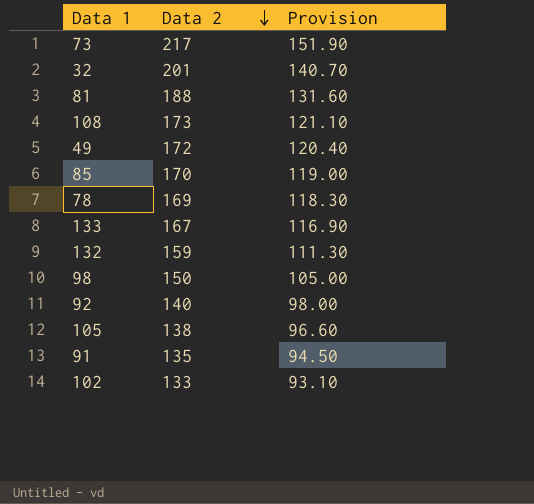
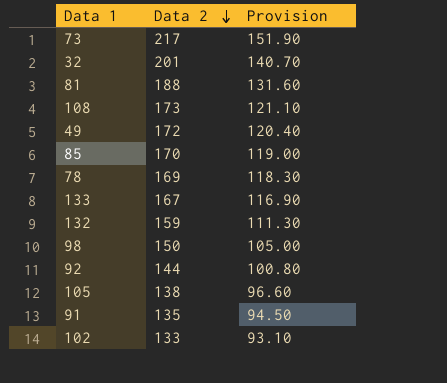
92 | Data 2: 140 -> 144
92 | Provision: 98.00 -> 100.80

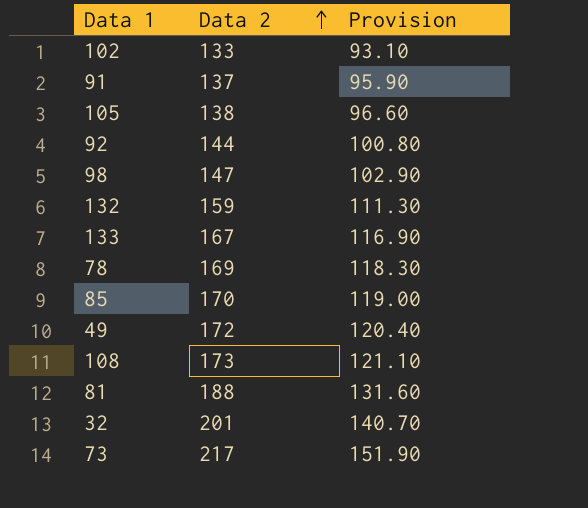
row order: Data 2 descending -> Data 2 ascending
91 | Data 2: 135 -> 137
91 | Provision: 94.50 -> 95.90
98 | Data 2: 150 -> 147
98 | Provision: 105.00 -> 102.90

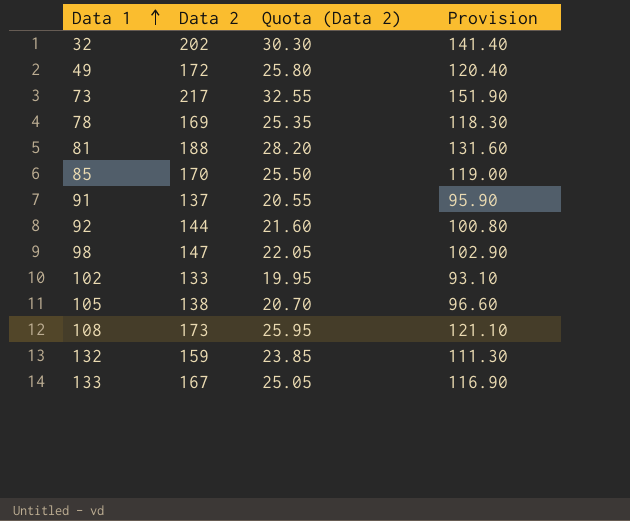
row order: Data 2 ascending -> Data 1 ascending
column Quota (Data 2) | formula: none -> [Data 2] * 0.15
32 | Data 2: 201 -> 202
32 | Provision: 140.70 -> 141.40

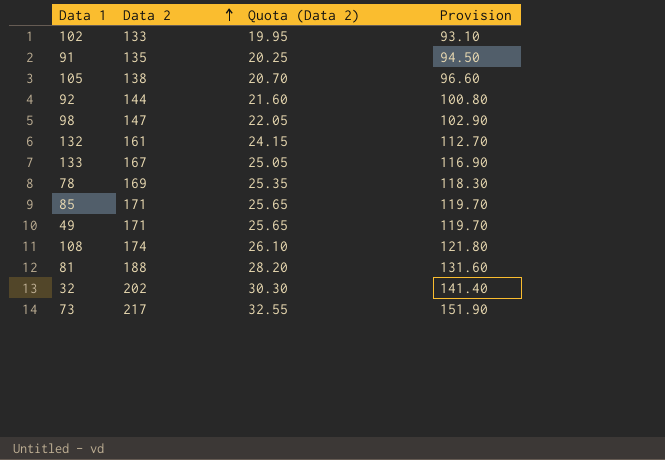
row order: Data 1 ascending -> Data 2 ascending
91 | Data 2: 137 -> 135
91 | Quota (Data 2): 20.55 -> 20.25
91 | Provision: 95.90 -> 94.50
132 | Data 2: 159 -> 161
132 | Quota (Data 2): 23.85 -> 24.15
132 | Provision: 111.30 -> 112.70
85 | Data 2: 170 -> 171
85 | Quota (Data 2): 25.50 -> 25.65
85 | Provision: 119.00 -> 119.70
49 | Data 2: 172 -> 171
49 | Quota (Data 2): 25.80 -> 25.65
49 | Provision: 120.40 -> 119.70
108 | Data 2: 173 -> 174
108 | Quota (Data 2): 25.95 -> 26.10
108 | Provision: 121.10 -> 121.80

